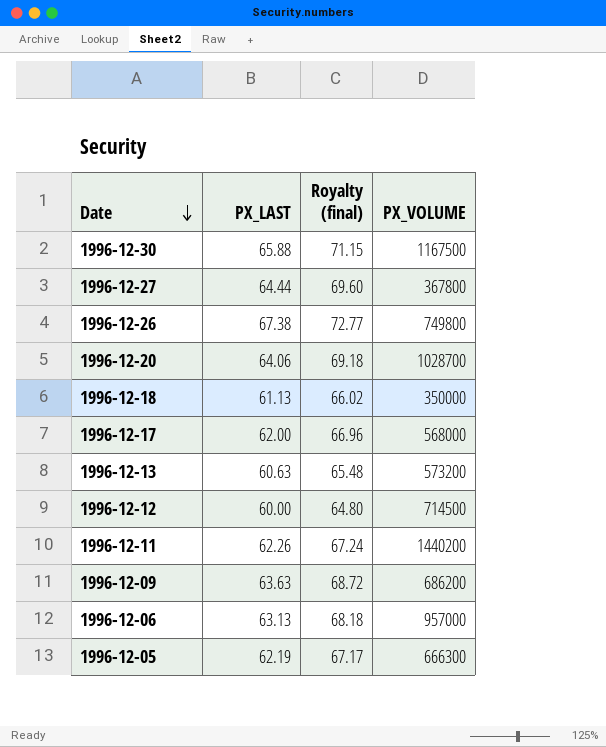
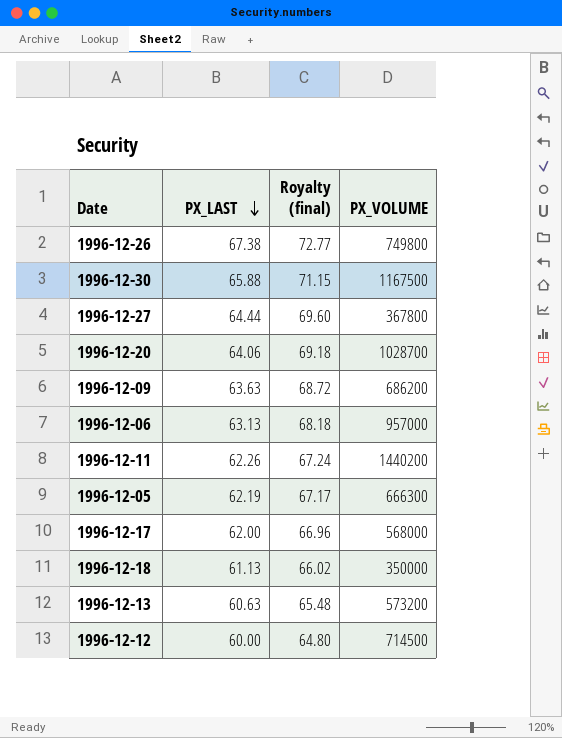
row order: Date descending -> PX_LAST descending

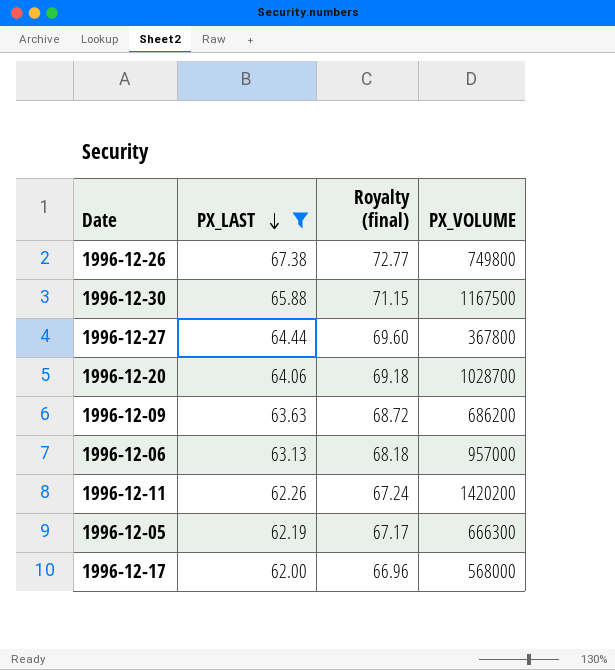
filter: none -> PX_LAST >= 62.00
1996-12-11 | PX_VOLUME: 1440200 -> 1420200

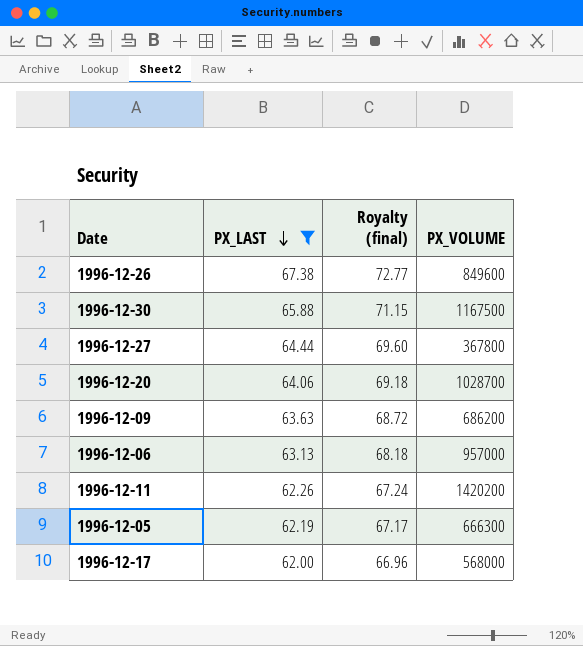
1996-12-26 | PX_VOLUME: 749800 -> 849600

